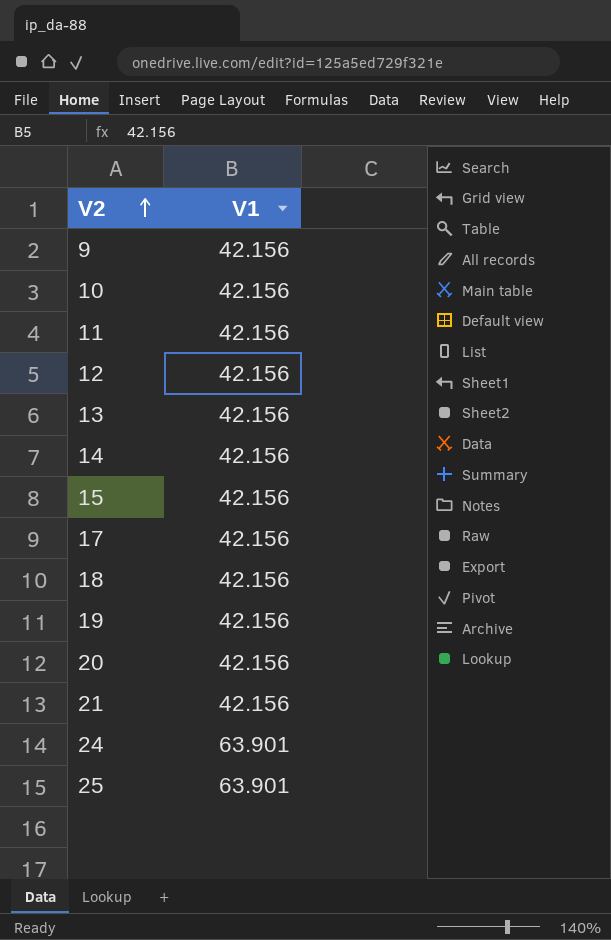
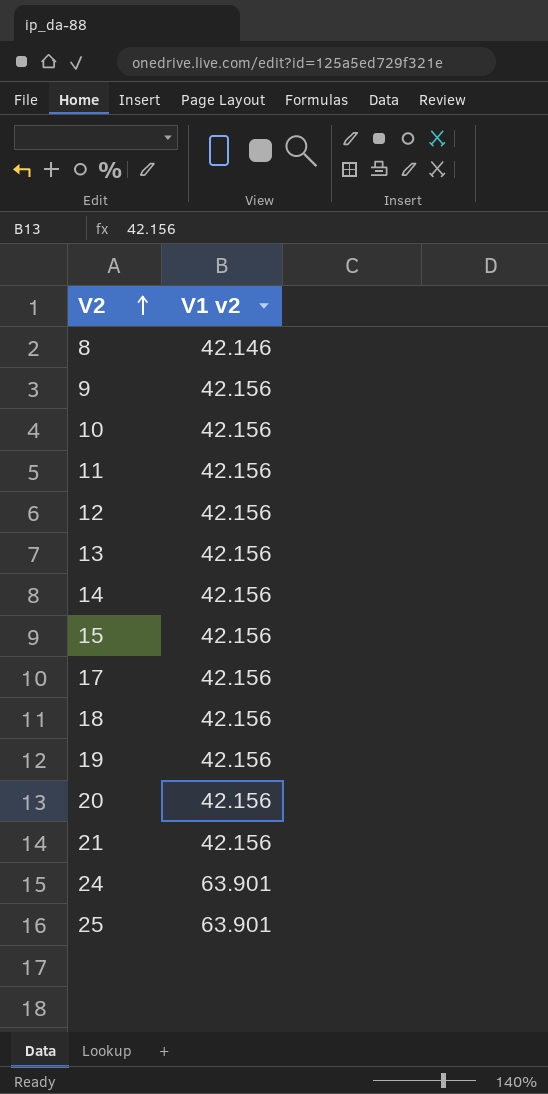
column name: V1 -> V1 v2
row 8: none -> 42.146

